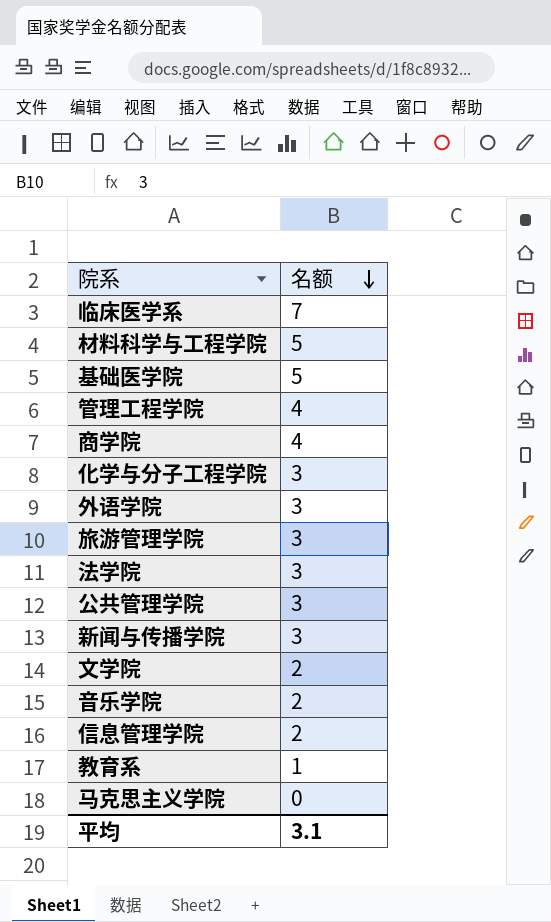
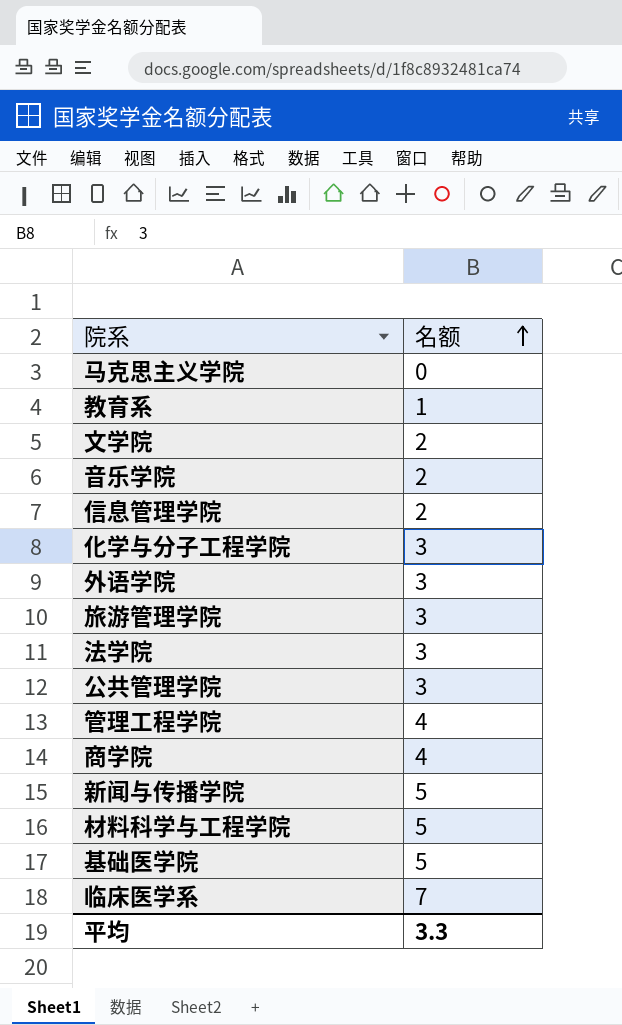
row order: 名额 descending -> 名额 ascending
新闻与传播学院 | 名额: 3 -> 5
平均 | 名额: 3.1 -> 3.3

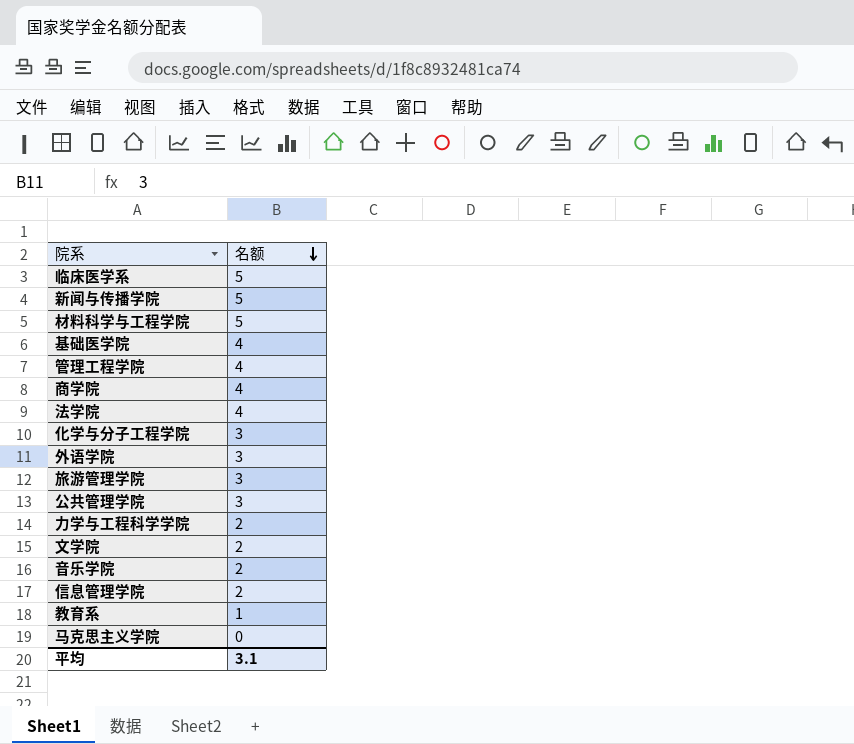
row order: 名额 ascending -> 名额 descending
临床医学系 | 名额: 7 -> 5
基础医学院 | 名额: 5 -> 4
法学院 | 名额: 3 -> 4
row 力学与工程科学学院: none -> 2
平均 | 名额: 3.3 -> 3.1

